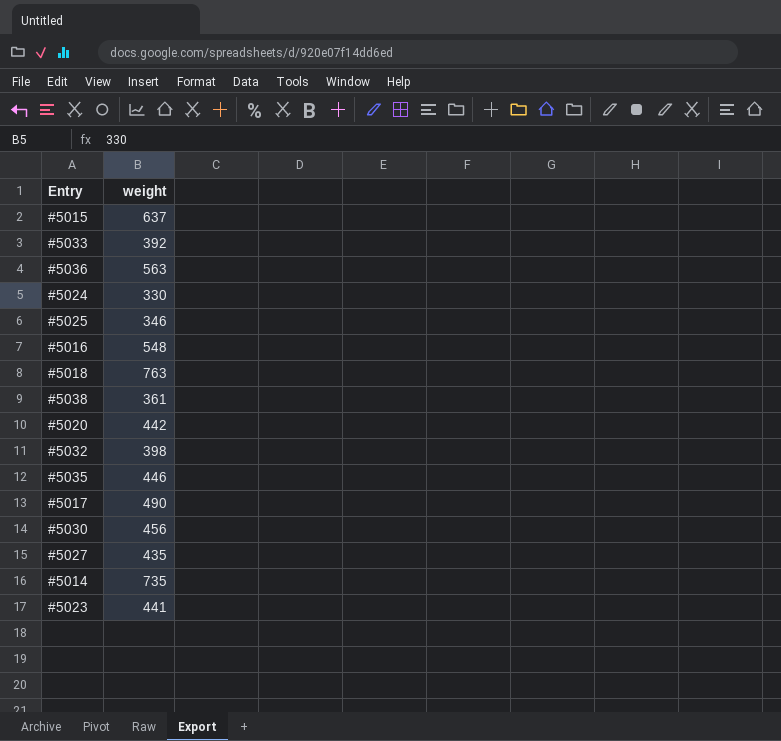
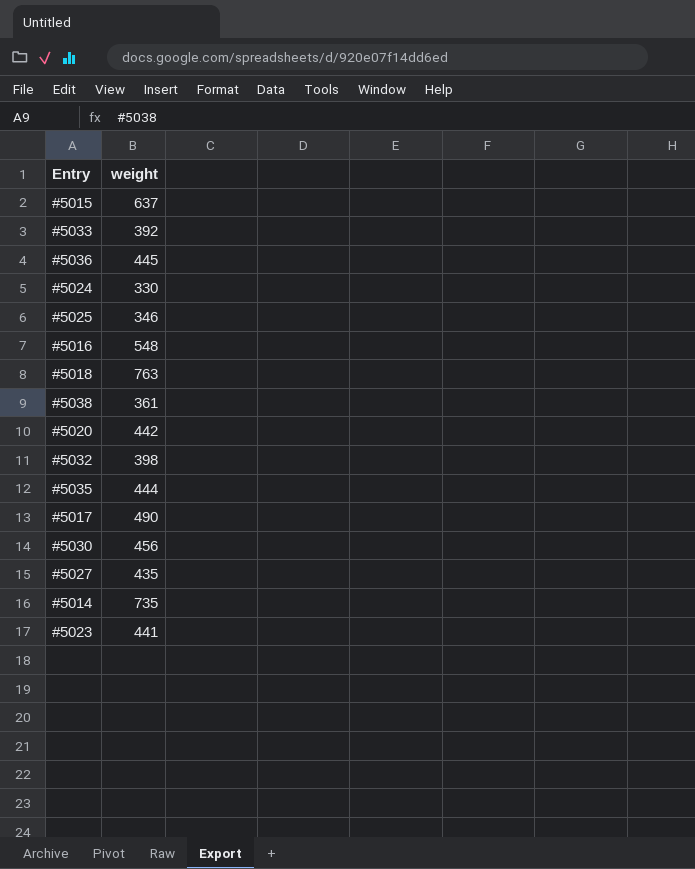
#5036 | weight: 563 -> 445
#5035 | weight: 446 -> 444

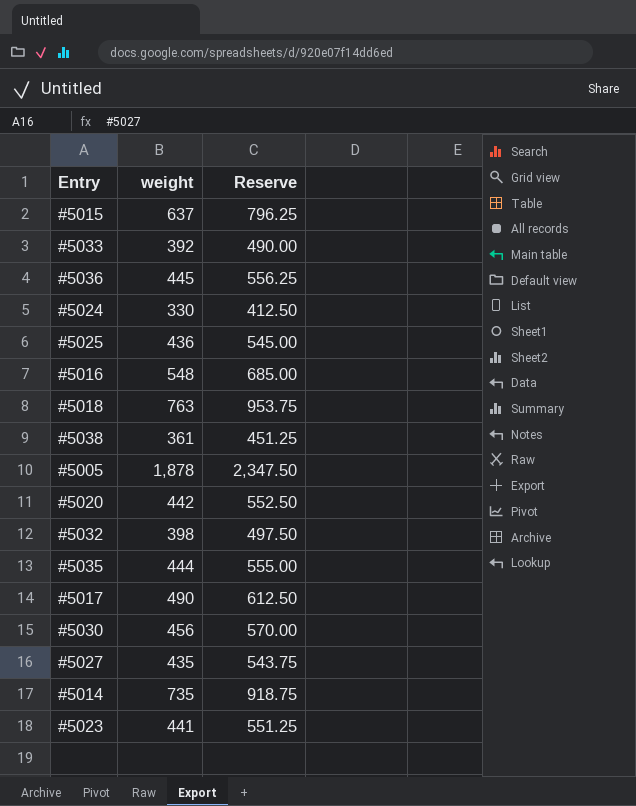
column Reserve | formula: none -> [weight] * 1.25
#5025 | weight: 346 -> 436
row #5005: none -> 1,878 | 2,347.50

